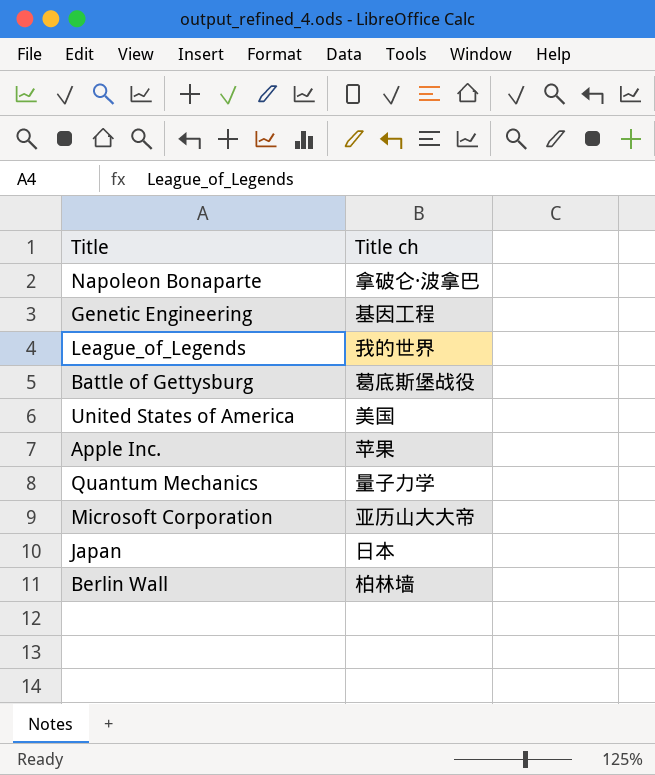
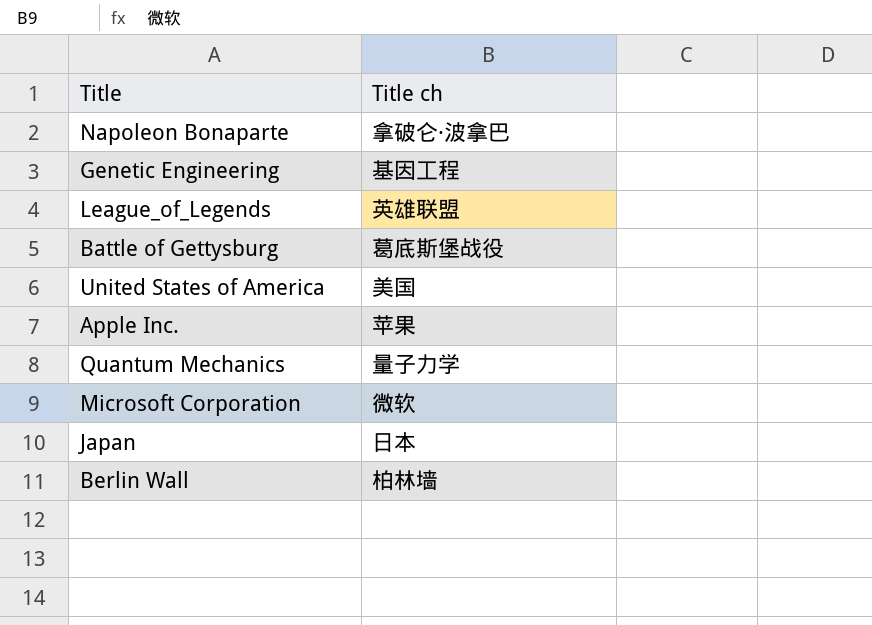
League_of_Legends | Title ch: 我的世界 -> 英雄联盟
Microsoft Corporation | Title ch: 亚历山大大帝 -> 微软

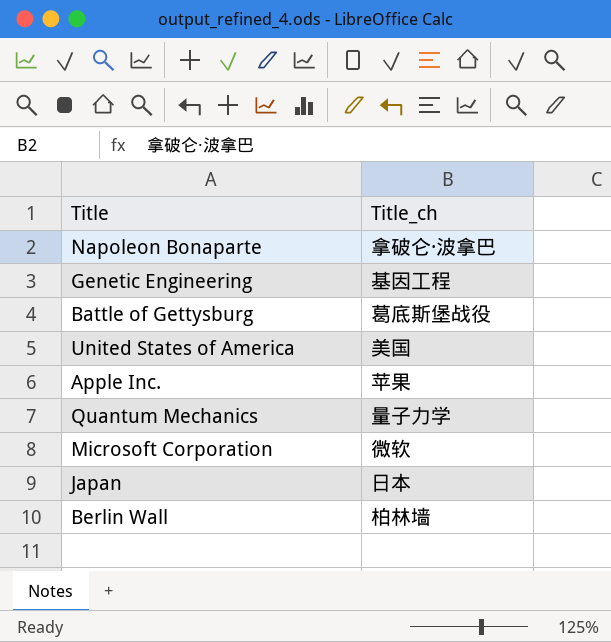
column name: Title ch -> Title_ch
row League_of_Legends: 英雄联盟 -> none

